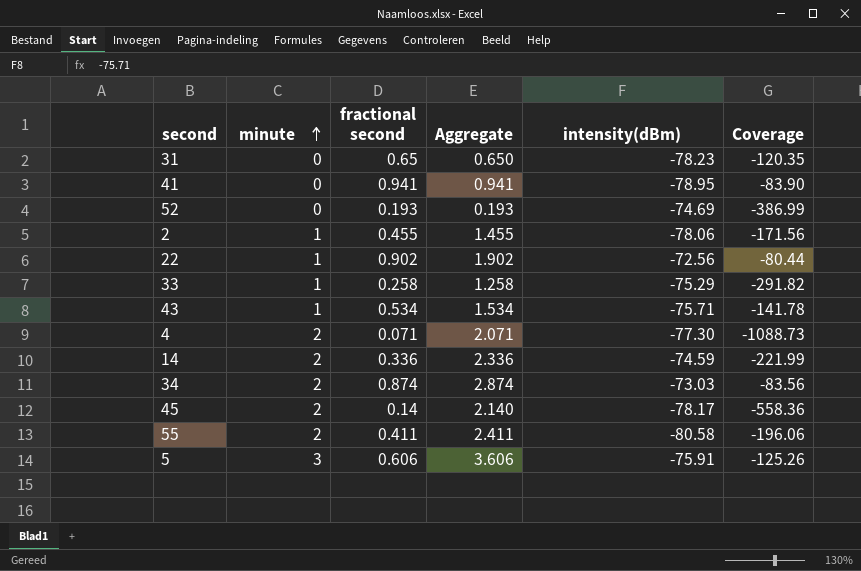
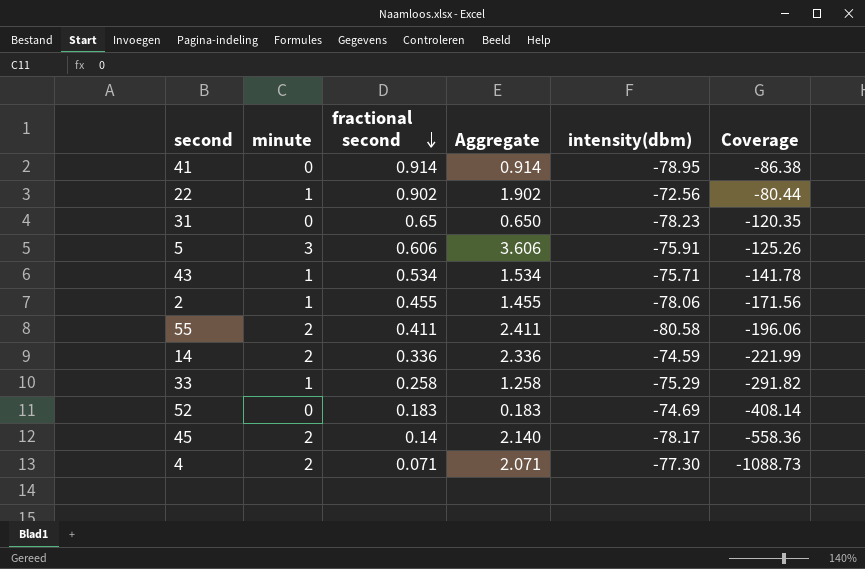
row order: minute ascending -> fractional second descending
column name: intensity(dBm) -> intensity(dbm)
row 34: 2 | 0.874 | 2.874 | -73.03 | -83.56 -> none
41 | fractional second: 0.941 -> 0.914
41 | Aggregate: 0.941 -> 0.914
41 | Coverage: -83.90 -> -86.38
52 | fractional second: 0.193 -> 0.183
52 | Aggregate: 0.193 -> 0.183
52 | Coverage: -386.99 -> -408.14

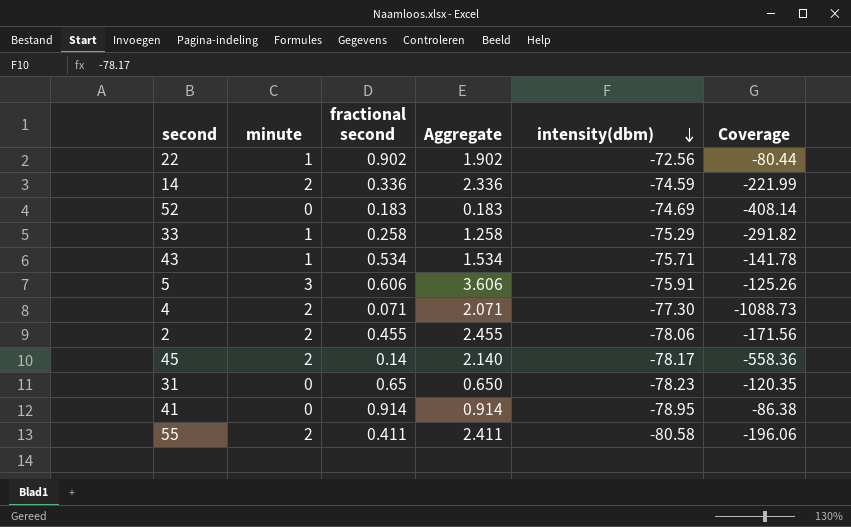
row order: fractional second descending -> intensity(dbm) descending
2 | minute: 1 -> 2
2 | Aggregate: 1.455 -> 2.455

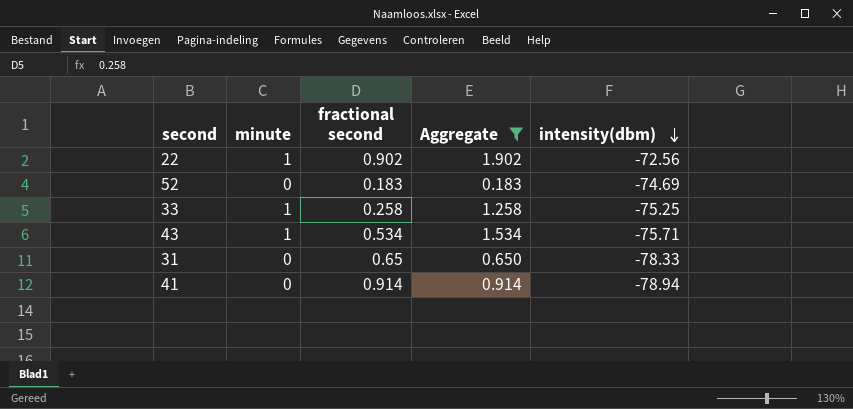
filter: none -> Aggregate <= 1.902
column Coverage | formula: [intensity(dbm)] / [fractional second] -> none
33 | intensity(dbm): -75.29 -> -75.25
31 | intensity(dbm): -78.23 -> -78.33
41 | intensity(dbm): -78.95 -> -78.94

